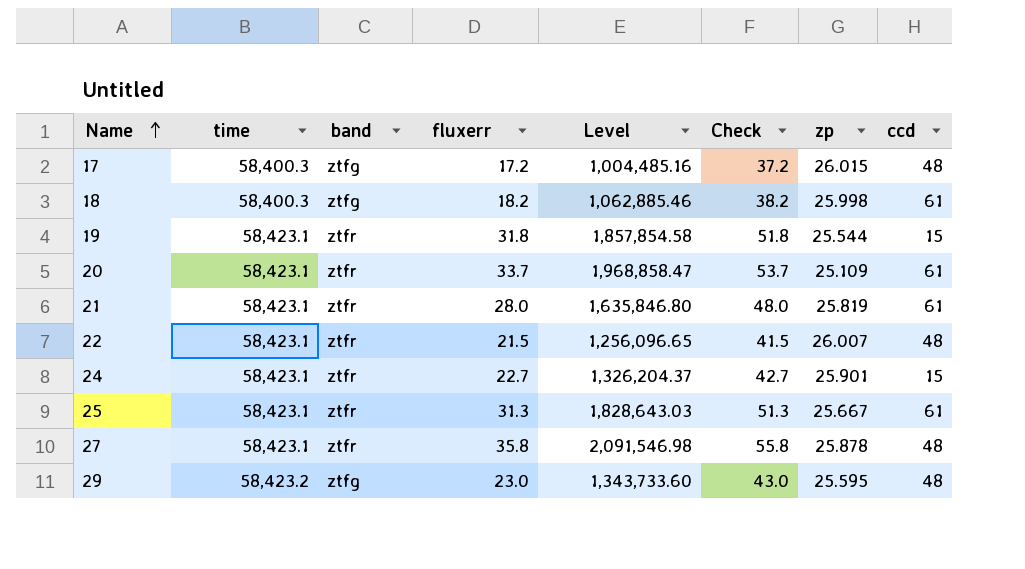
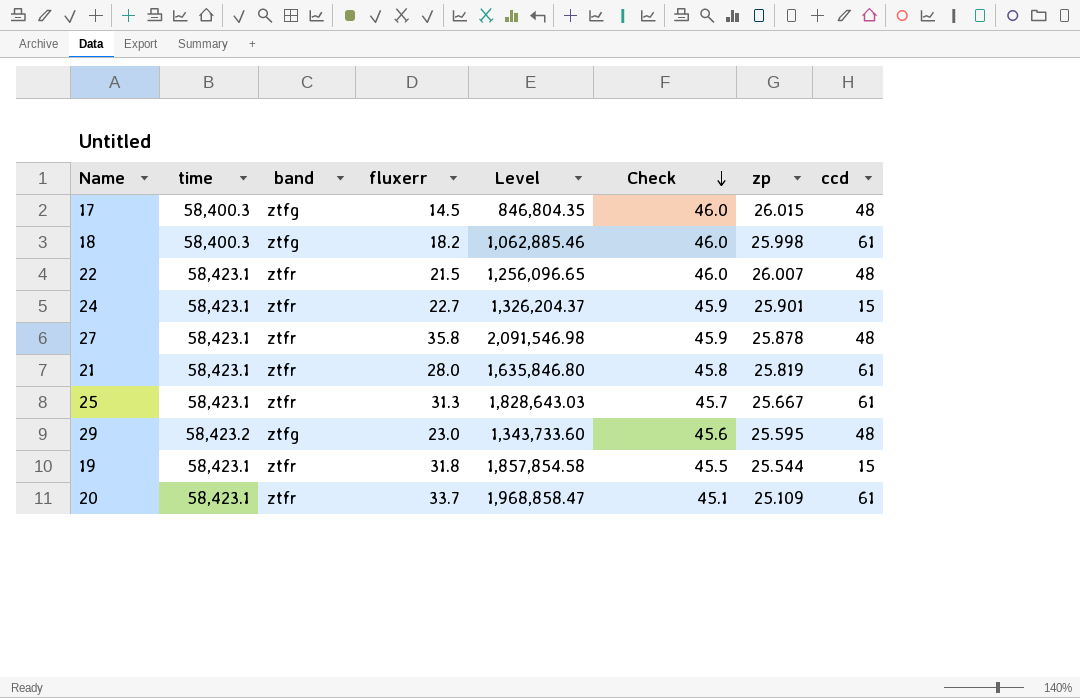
row order: Name ascending -> Check descending
column Check | formula: [fluxerr] + 20 -> [zp] + 20
17 | fluxerr: 17.2 -> 14.5
17 | Level: 1,004,485.16 -> 846,804.35

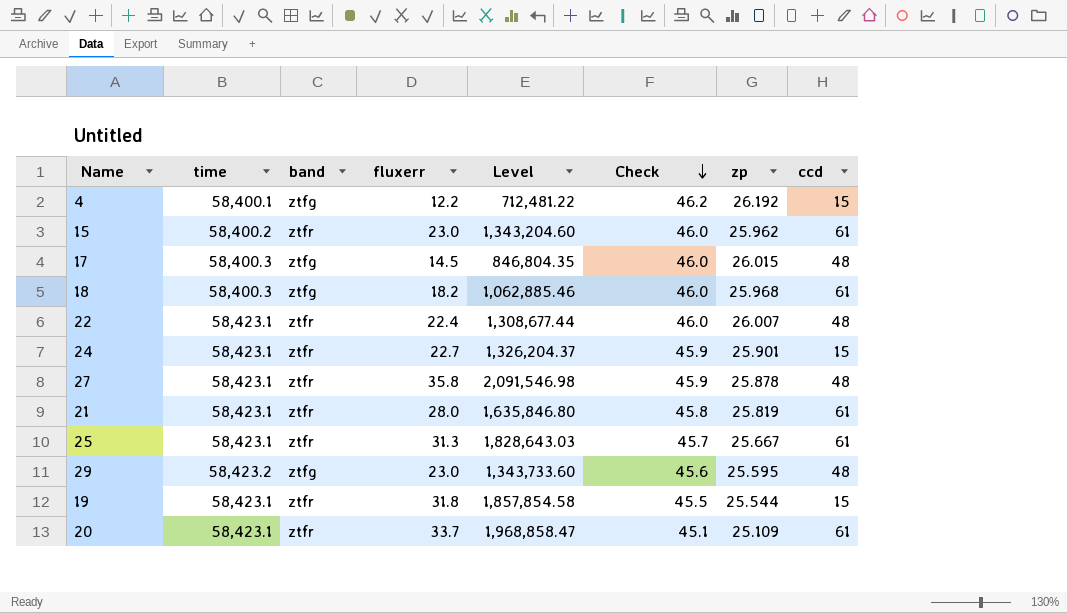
row 4: none -> 58,400.1 | ztfg | 12.2 | 712,481.22 | 46.2 | 26.192 | 15
row 15: none -> 58,400.2 | ztfr | 23.0 | 1,343,204.60 | 46.0 | 25.962 | 61
18 | zp: 25.998 -> 25.968
22 | fluxerr: 21.5 -> 22.4
22 | Level: 1,256,096.65 -> 1,308,677.44

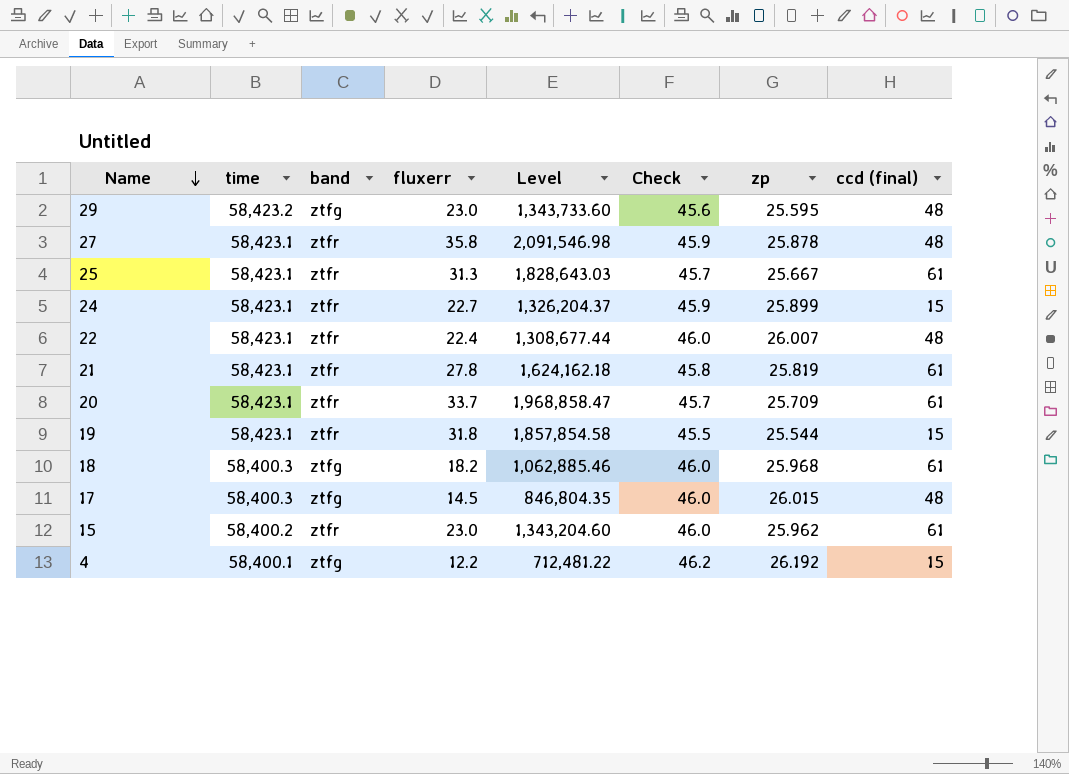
row order: Check descending -> Name descending
column name: ccd -> ccd (final)
24 | zp: 25.901 -> 25.899
21 | fluxerr: 28.0 -> 27.8
21 | Level: 1,635,846.80 -> 1,624,162.18
20 | Check: 45.1 -> 45.7
20 | zp: 25.109 -> 25.709

